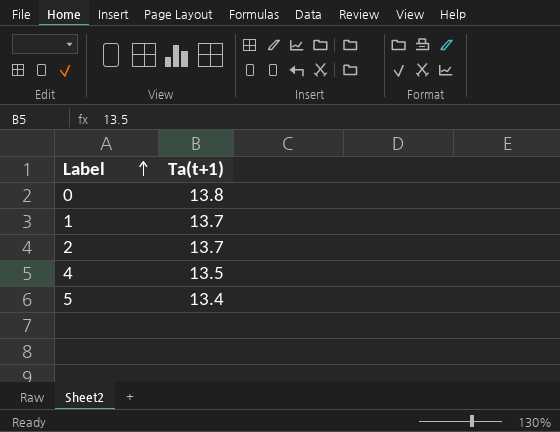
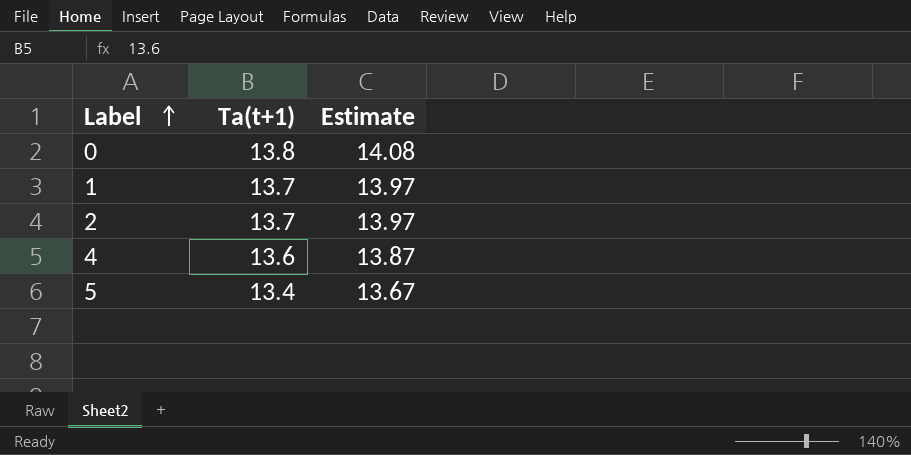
column Estimate | formula: none -> [Ta(t+1)] * 1.02
4 | Ta(t+1): 13.5 -> 13.6

